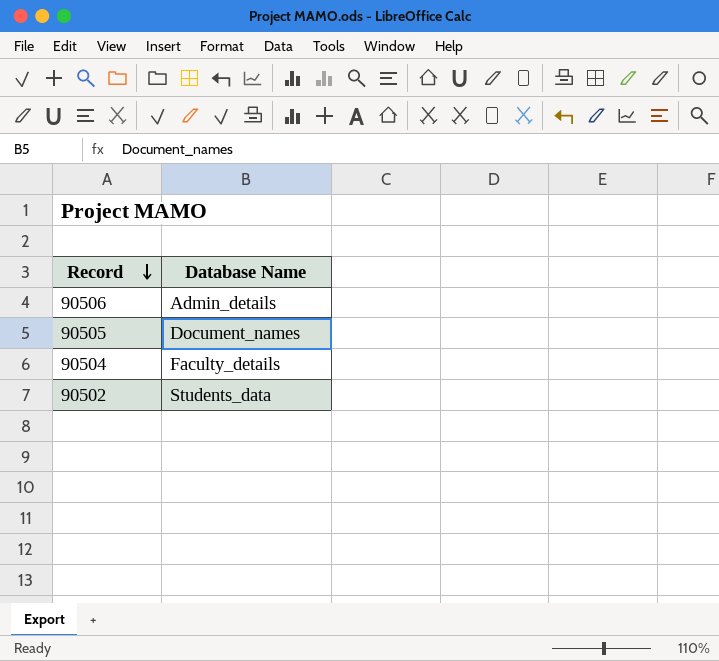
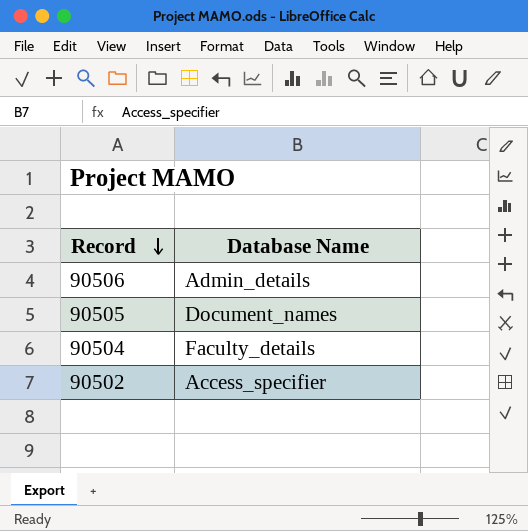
90502 | Database Name: Students_data -> Access_specifier

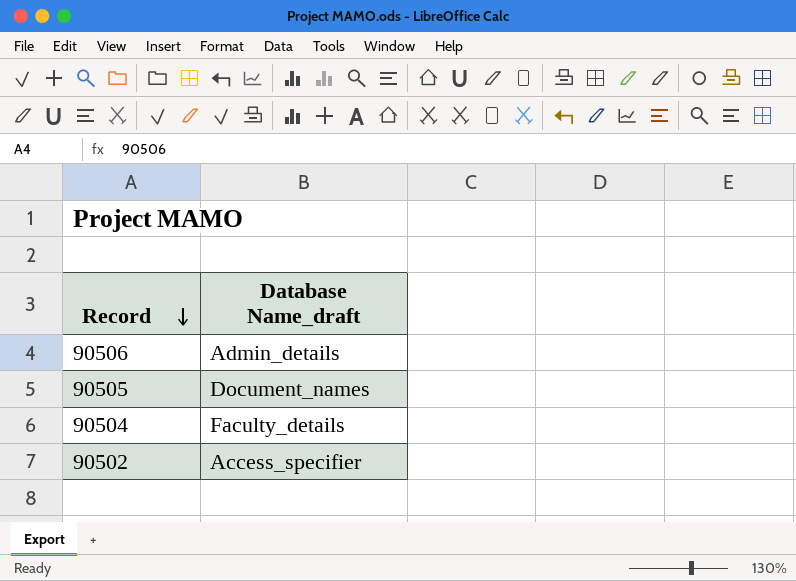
column name: Database Name -> Database Name_draft

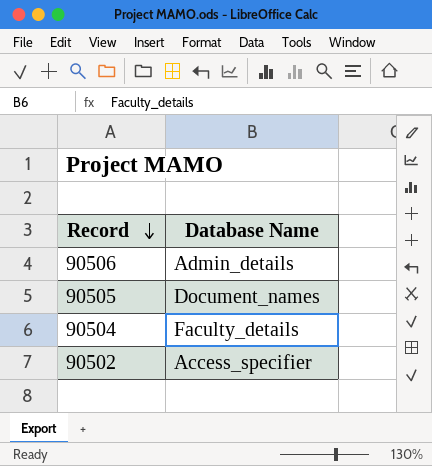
column name: Database Name_draft -> Database Name

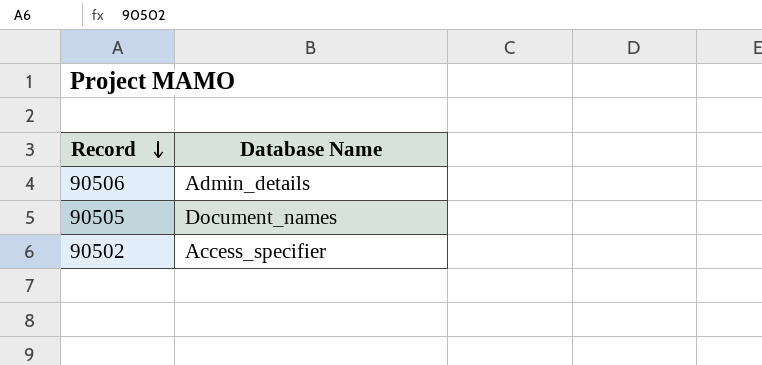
row 90504: Faculty_details -> none

